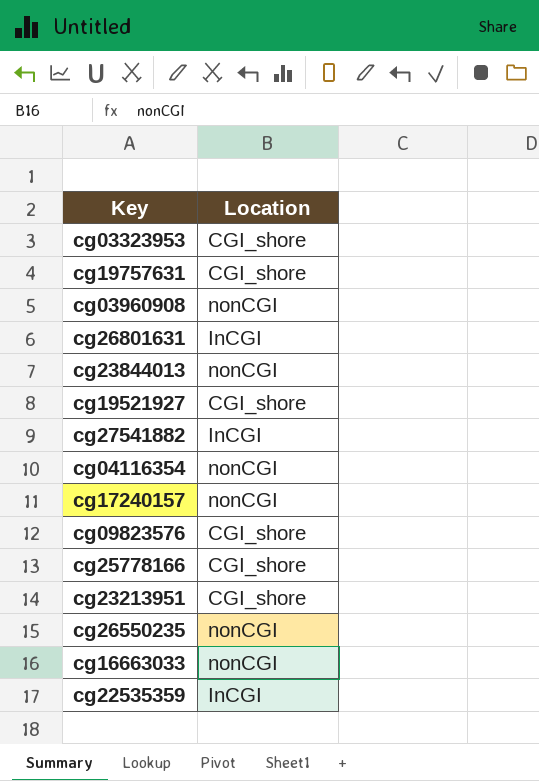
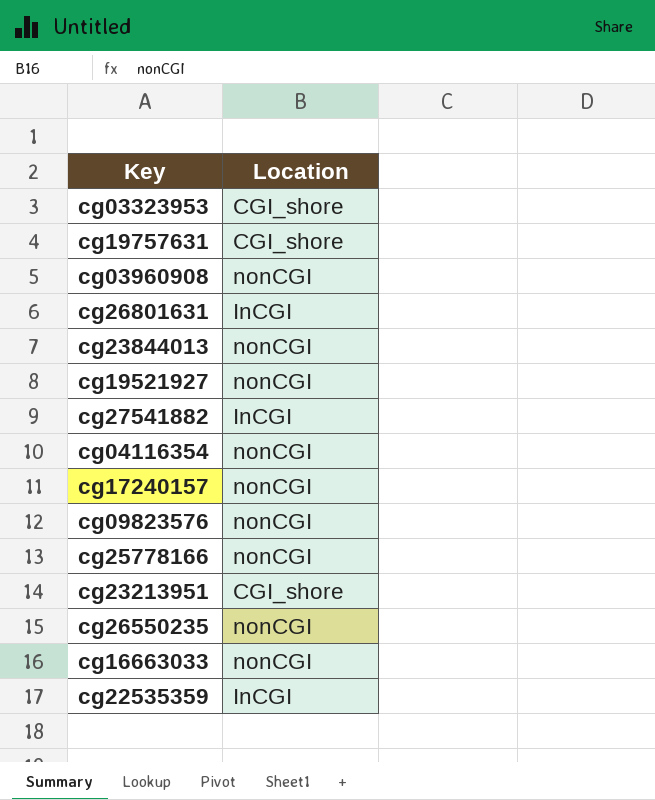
cg19521927 | Location: CGI_shore -> nonCGI
cg09823576 | Location: CGI_shore -> nonCGI
cg25778166 | Location: CGI_shore -> nonCGI

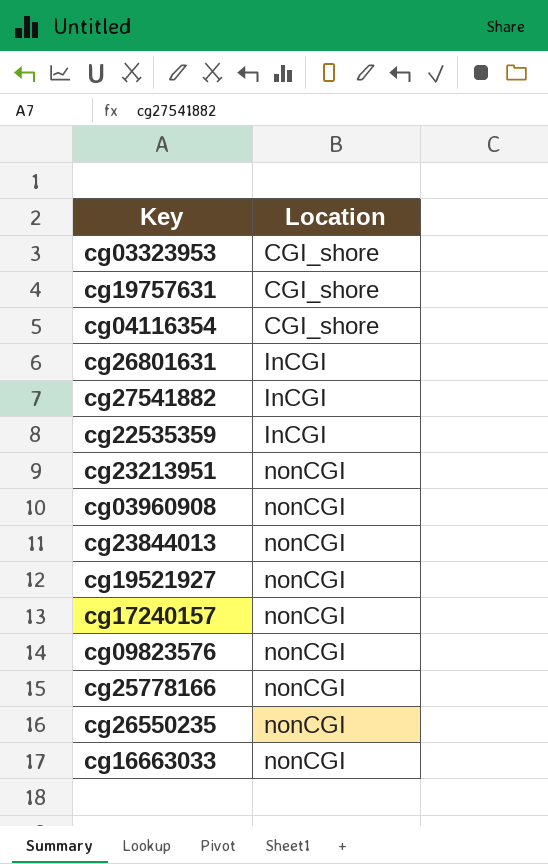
row order: none -> Location ascending
cg04116354 | Location: nonCGI -> CGI_shore
cg23213951 | Location: CGI_shore -> nonCGI

